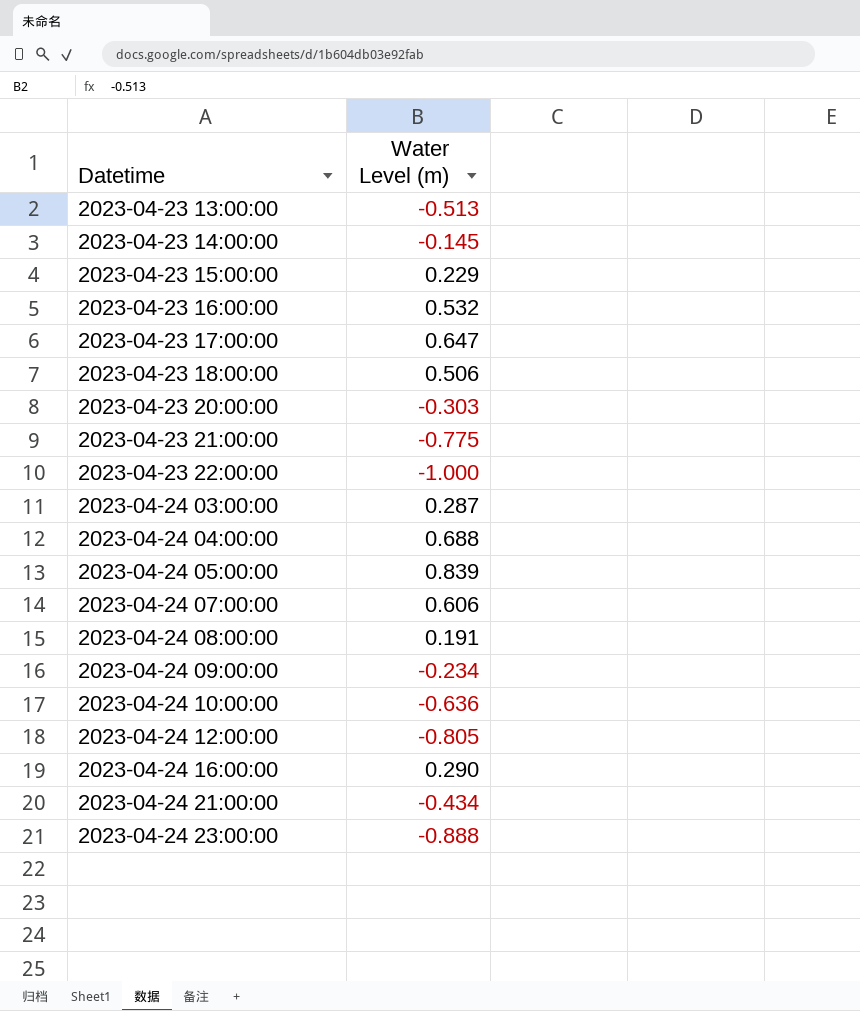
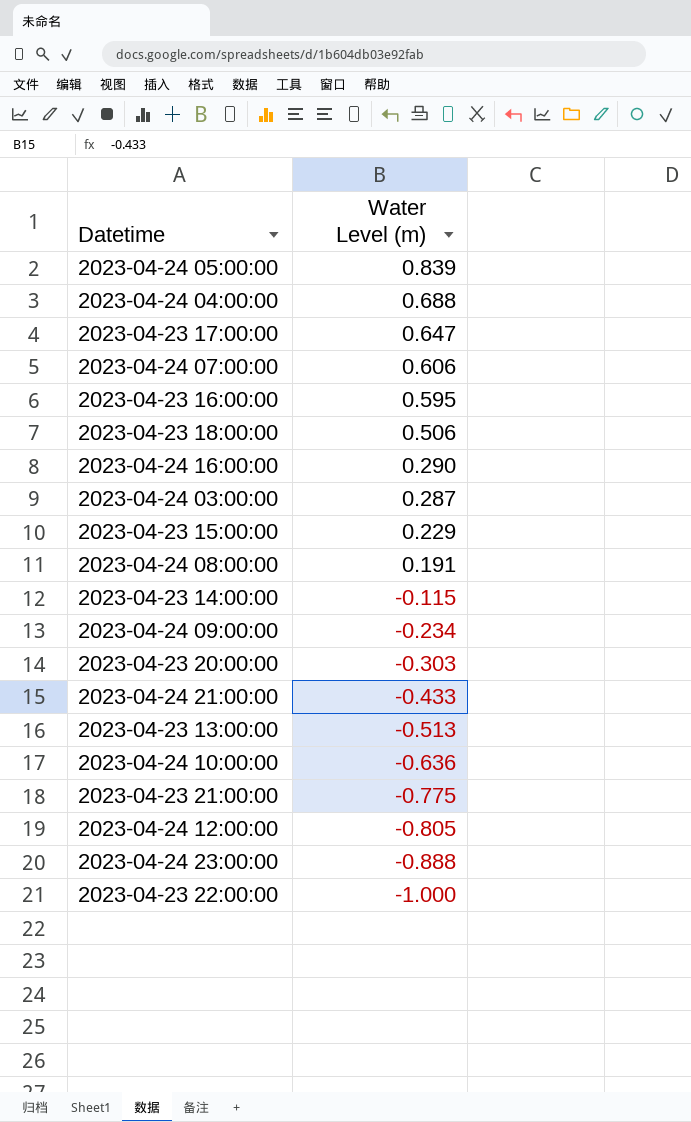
row order: Datetime ascending -> Water Level (m) descending
2023-04-23 16:00:00 | Water Level (m): 0.532 -> 0.595
2023-04-23 14:00:00 | Water Level (m): -0.145 -> -0.115
2023-04-24 21:00:00 | Water Level (m): -0.434 -> -0.433

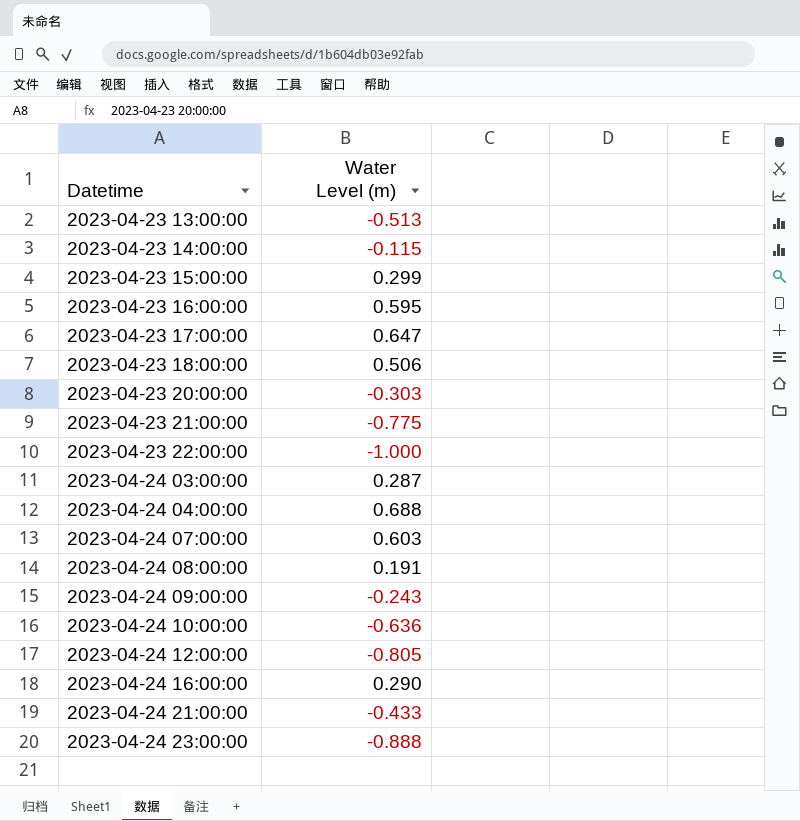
row order: Water Level (m) descending -> Datetime ascending
row 2023-04-24 05:00:00: 0.839 -> none
2023-04-23 15:00:00 | Water Level (m): 0.229 -> 0.299
2023-04-24 07:00:00 | Water Level (m): 0.606 -> 0.603
2023-04-24 09:00:00 | Water Level (m): -0.234 -> -0.243

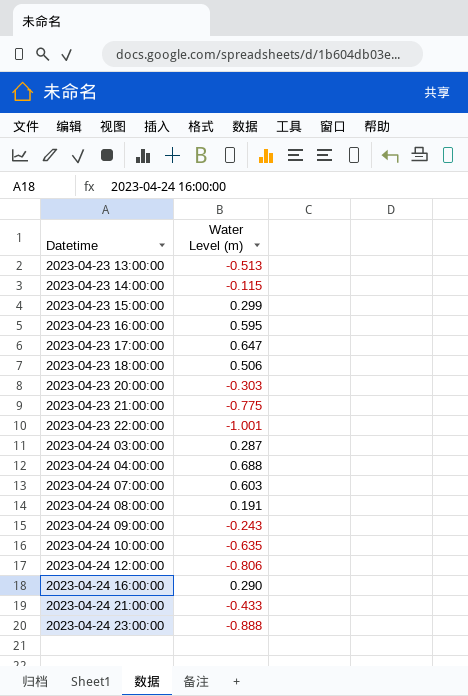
2023-04-23 22:00:00 | Water Level (m): -1.000 -> -1.001
2023-04-24 10:00:00 | Water Level (m): -0.636 -> -0.635
2023-04-24 12:00:00 | Water Level (m): -0.805 -> -0.806

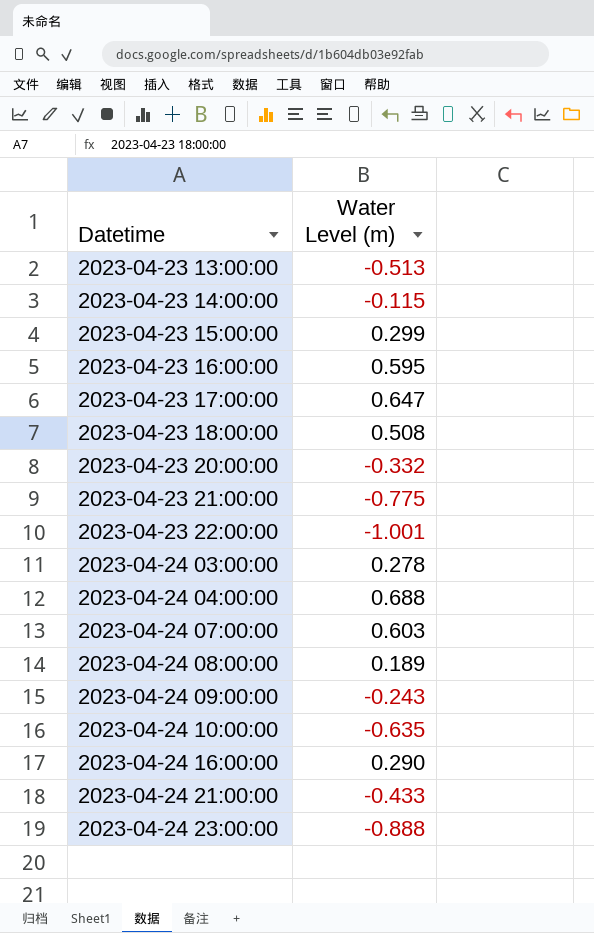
row 2023-04-24 12:00:00: -0.806 -> none
2023-04-23 18:00:00 | Water Level (m): 0.506 -> 0.508
2023-04-23 20:00:00 | Water Level (m): -0.303 -> -0.332
2023-04-24 03:00:00 | Water Level (m): 0.287 -> 0.278
2023-04-24 08:00:00 | Water Level (m): 0.191 -> 0.189

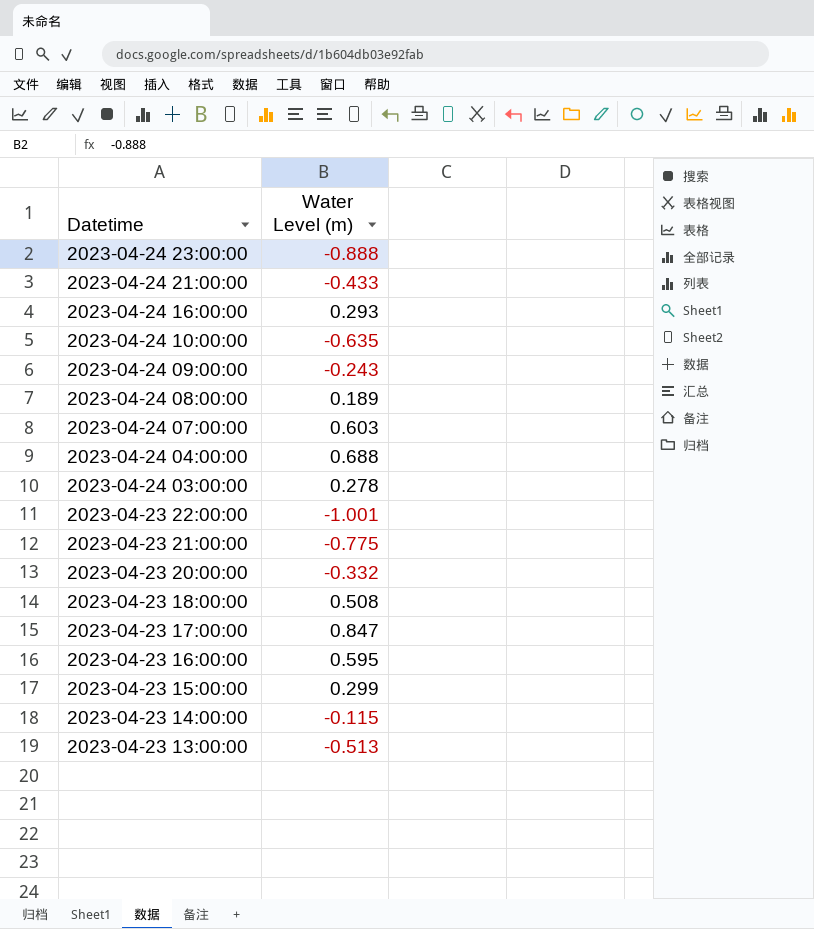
row order: Datetime ascending -> Datetime descending
2023-04-24 16:00:00 | Water Level (m): 0.290 -> 0.293
2023-04-23 17:00:00 | Water Level (m): 0.647 -> 0.847

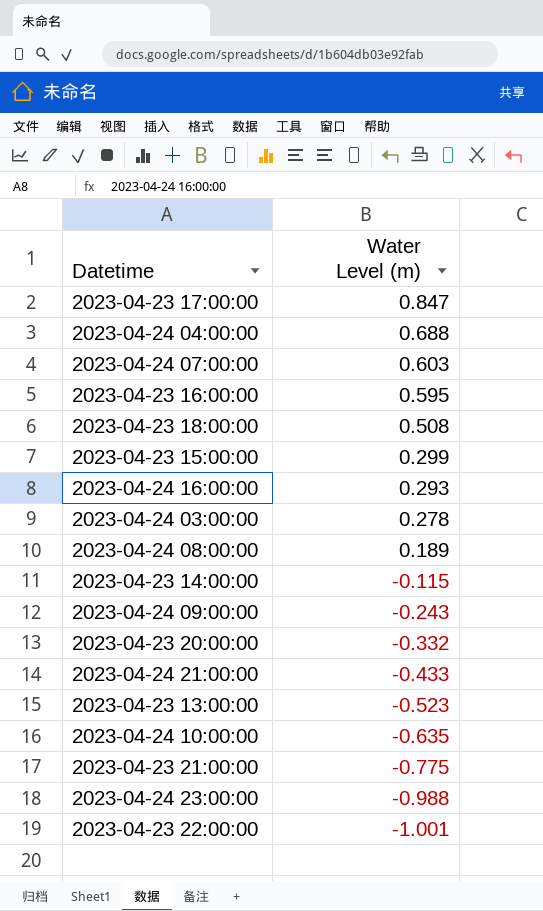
row order: Datetime descending -> Water Level (m) descending
2023-04-23 13:00:00 | Water Level (m): -0.513 -> -0.523
2023-04-24 23:00:00 | Water Level (m): -0.888 -> -0.988

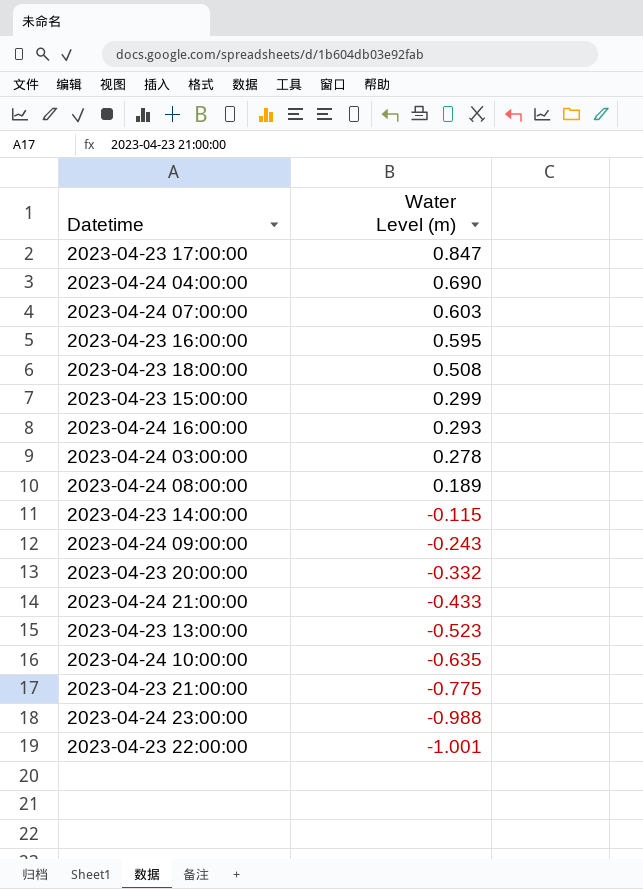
2023-04-24 04:00:00 | Water Level (m): 0.688 -> 0.690

